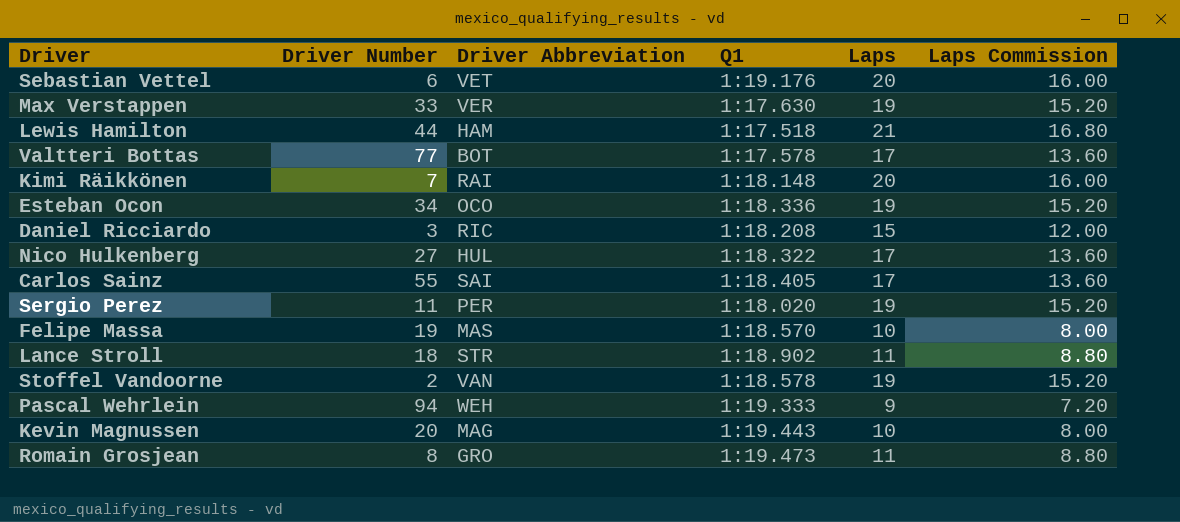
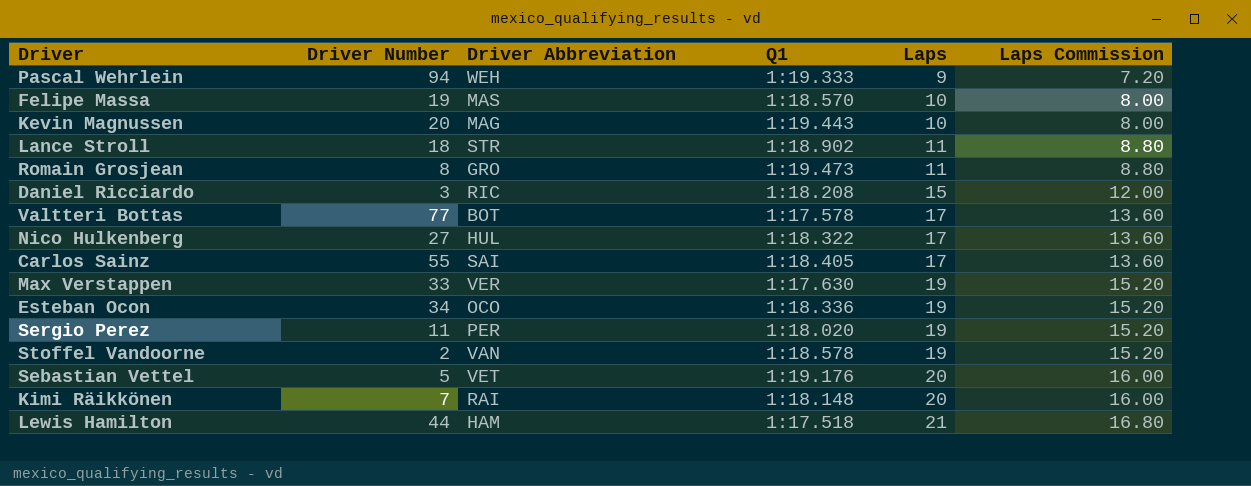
row order: none -> Laps ascending
Sebastian Vettel | Driver Number: 6 -> 5

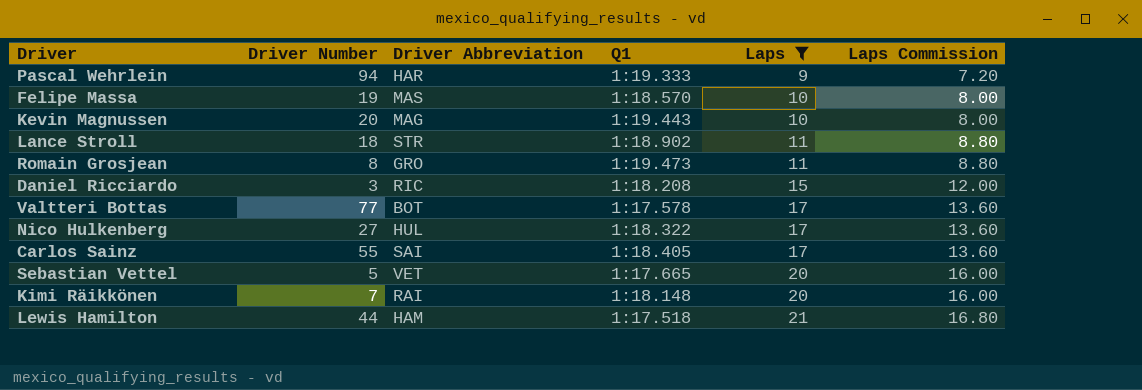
filter: none -> Laps != 19
Pascal Wehrlein | Driver Abbreviation: WEH -> HAR
Sebastian Vettel | Q1: 1:19.176 -> 1:17.665

